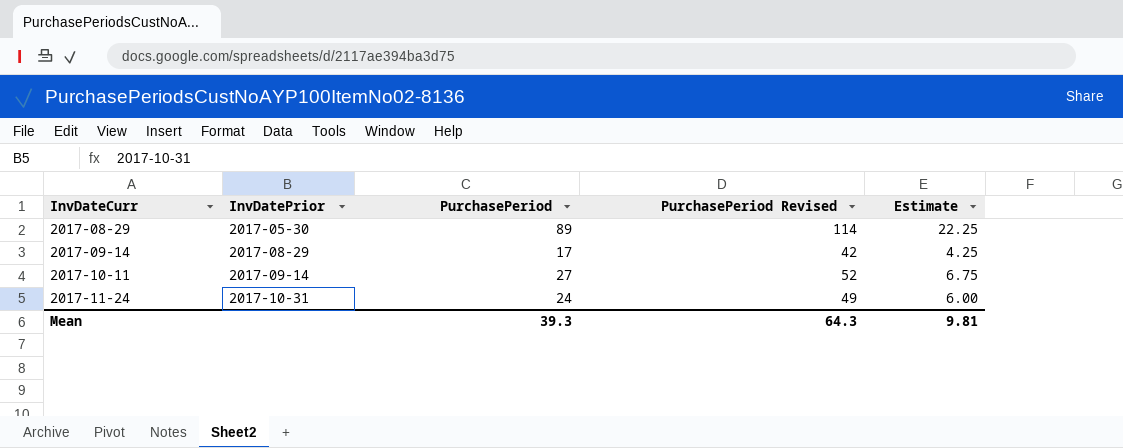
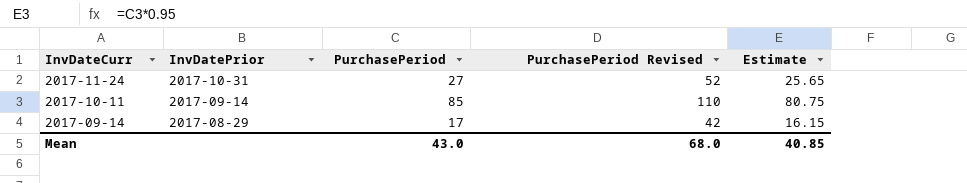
row order: InvDateCurr ascending -> InvDateCurr descending
column Estimate | formula: [PurchasePeriod] * 0.25 -> [PurchasePeriod] * 0.95
row 2017-08-29: 2017-05-30 | 89 | 114 | 22.25 -> none
2017-11-24 | PurchasePeriod: 24 -> 27
2017-11-24 | PurchasePeriod Revised: 49 -> 52
2017-10-11 | PurchasePeriod: 27 -> 85
2017-10-11 | PurchasePeriod Revised: 52 -> 110
Mean | PurchasePeriod: 39.3 -> 43.0
Mean | PurchasePeriod Revised: 64.3 -> 68.0
Mean | Estimate: 9.81 -> 40.85

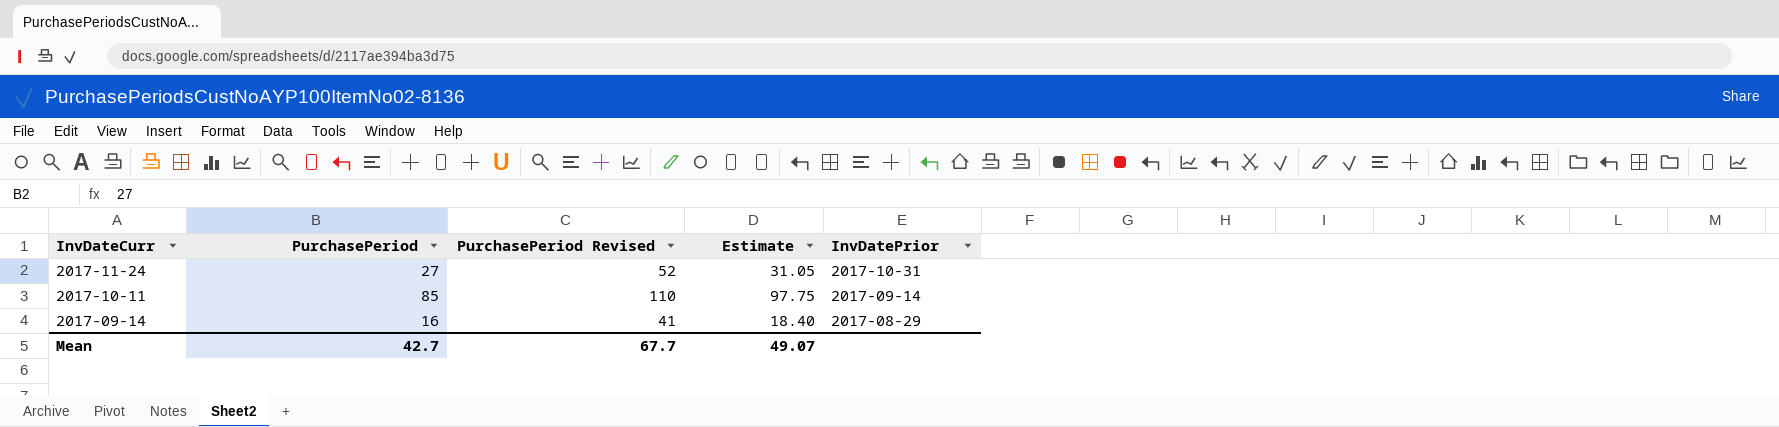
column Estimate | formula: [PurchasePeriod] * 0.95 -> [PurchasePeriod] * 1.15
column InvDatePrior | position: 2 -> 5
2017-09-14 | PurchasePeriod: 17 -> 16
2017-09-14 | PurchasePeriod Revised: 42 -> 41
Mean | PurchasePeriod: 43.0 -> 42.7
Mean | PurchasePeriod Revised: 68.0 -> 67.7
Mean | Estimate: 40.85 -> 49.07

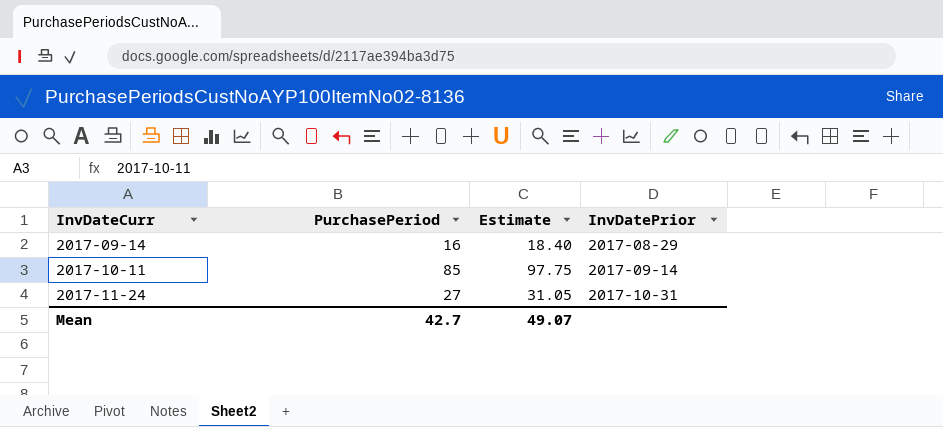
row order: InvDateCurr descending -> InvDateCurr ascending
column PurchasePeriod Revised | formula: [PurchasePeriod] + 25 -> none

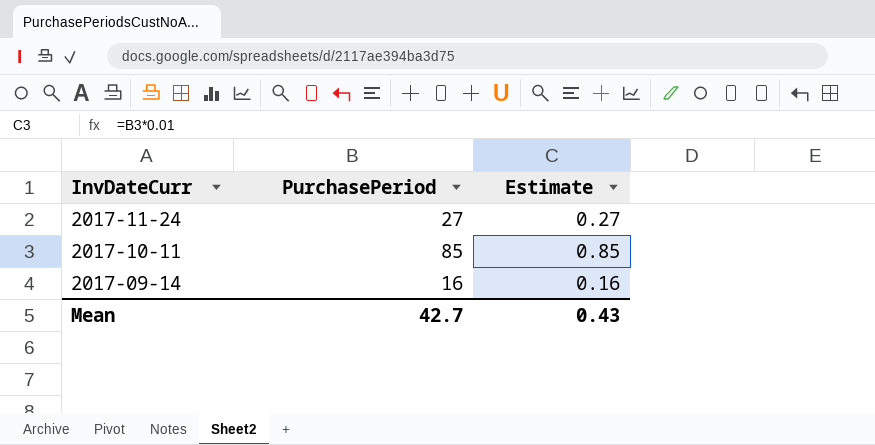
row order: InvDateCurr ascending -> InvDateCurr descending
column InvDatePrior | position: 4 -> none
column Estimate | formula: [PurchasePeriod] * 1.15 -> [PurchasePeriod] * 0.01
Mean | Estimate: 49.07 -> 0.43

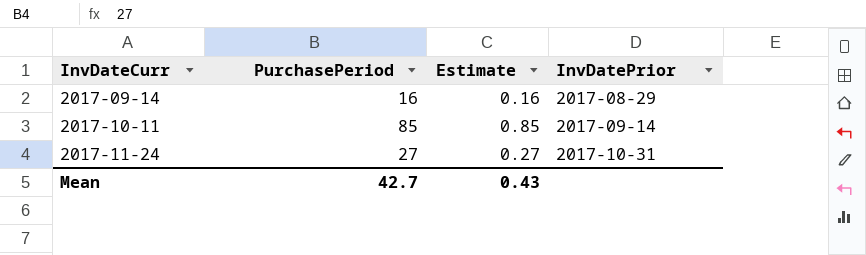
row order: InvDateCurr descending -> InvDateCurr ascending
column InvDatePrior | position: none -> 4

